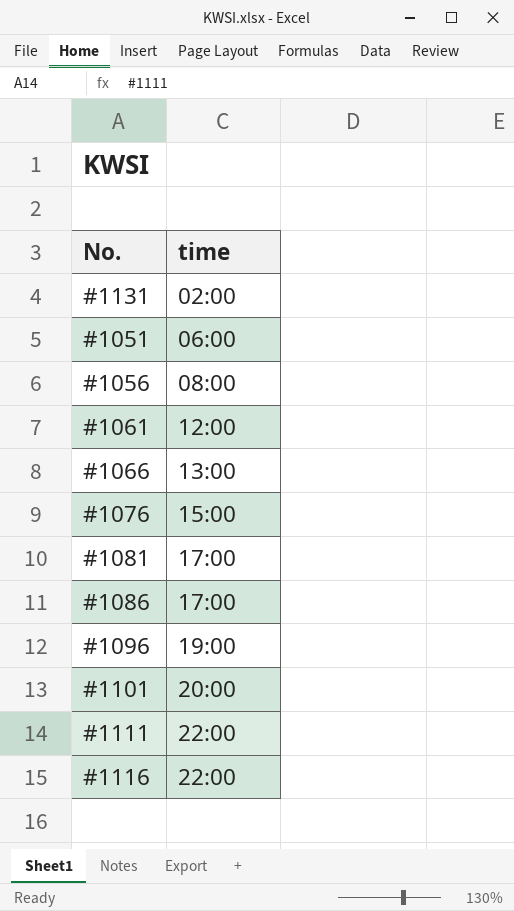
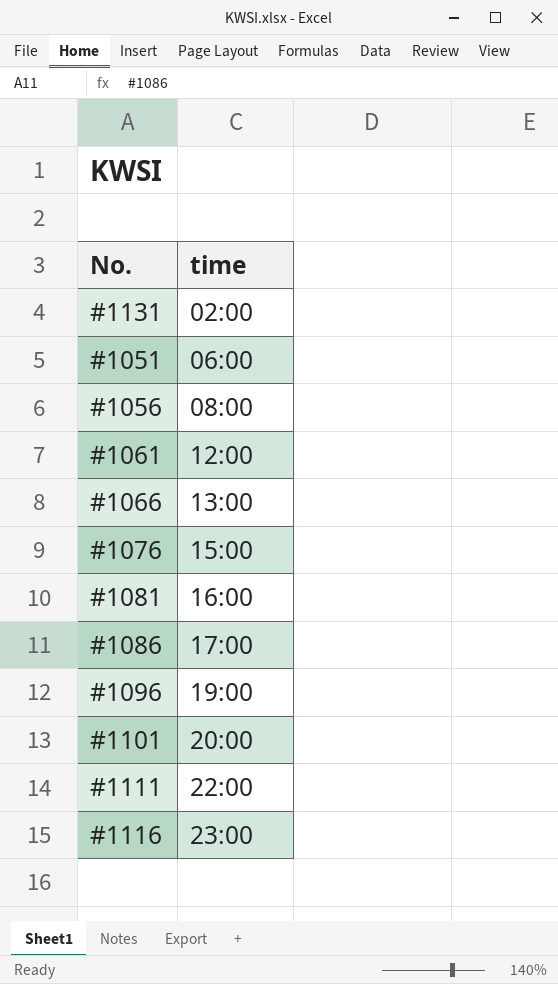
#1081 | time: 17:00 -> 16:00
#1116 | time: 22:00 -> 23:00

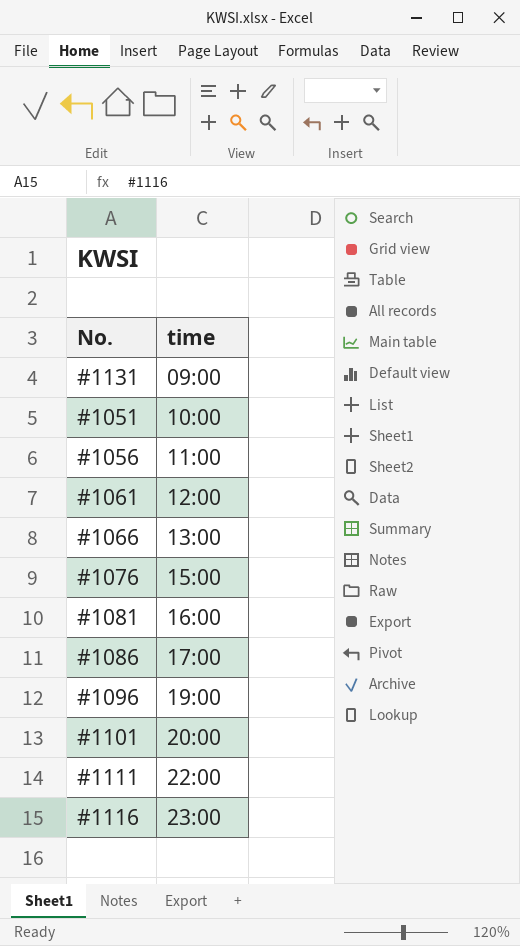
#1131 | time: 02:00 -> 09:00
#1051 | time: 06:00 -> 10:00
#1056 | time: 08:00 -> 11:00

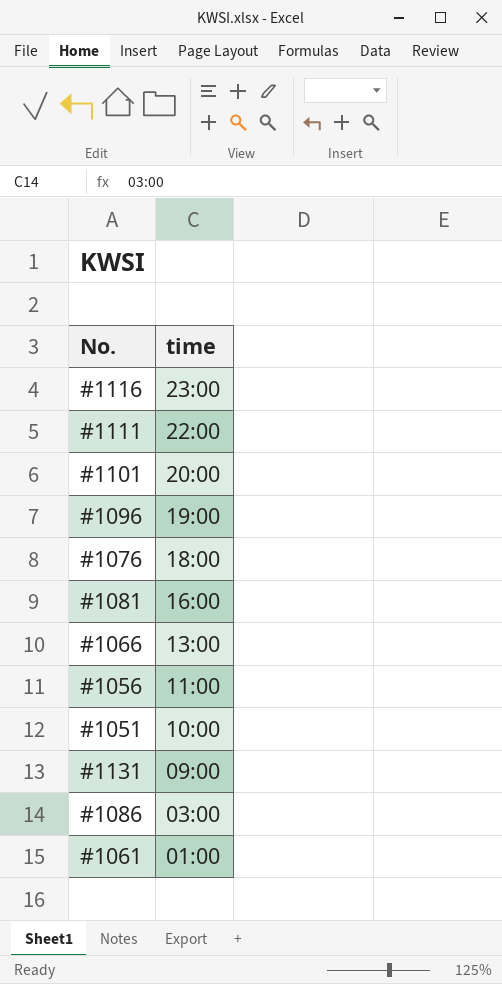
row order: time ascending -> time descending
#1076 | time: 15:00 -> 18:00
#1086 | time: 17:00 -> 03:00
#1061 | time: 12:00 -> 01:00

